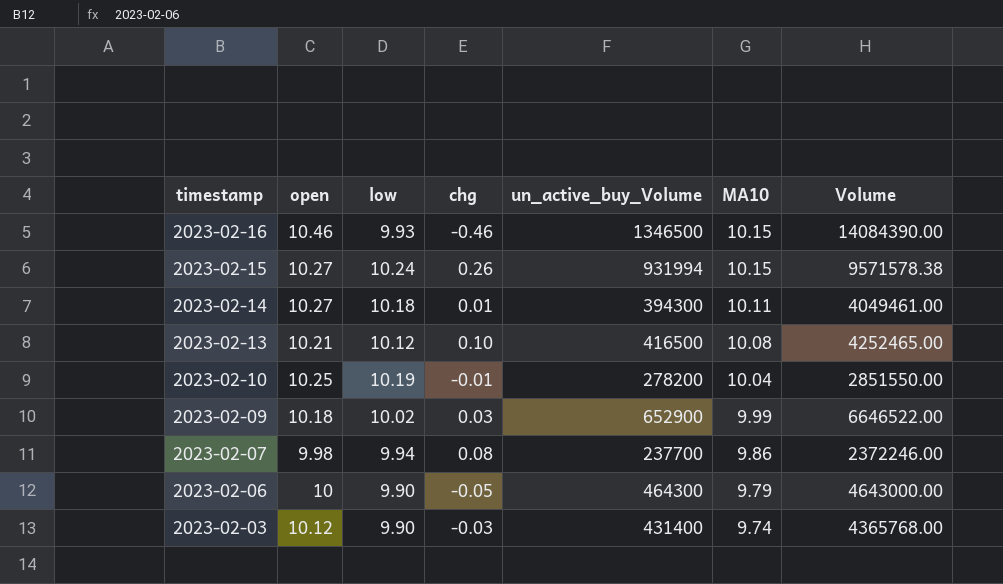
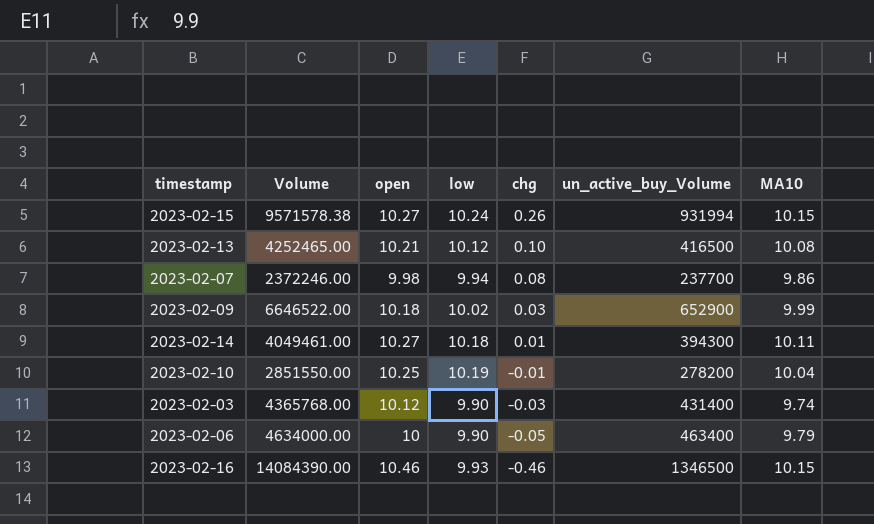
row order: timestamp descending -> chg descending
column Volume | position: 7 -> 2
2023-02-06 | Volume: 4643000.00 -> 4634000.00
2023-02-06 | un_active_buy_Volume: 464300 -> 463400

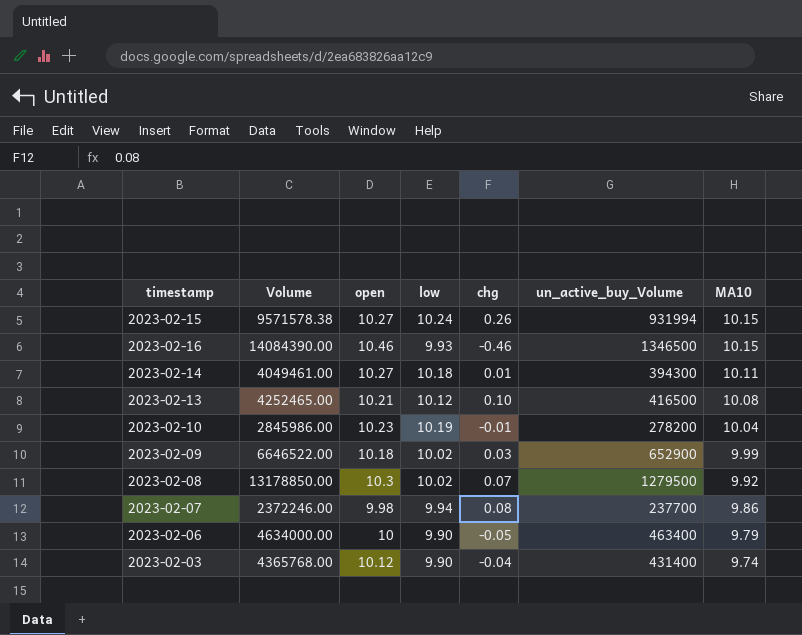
row order: chg descending -> MA10 descending
2023-02-10 | Volume: 2851550.00 -> 2845986.00
2023-02-10 | open: 10.25 -> 10.23
row 2023-02-08: none -> 13178850.00 | 10.3 | 10.02 | 0.07 | 1279500 | 9.92
2023-02-03 | chg: -0.03 -> -0.04

